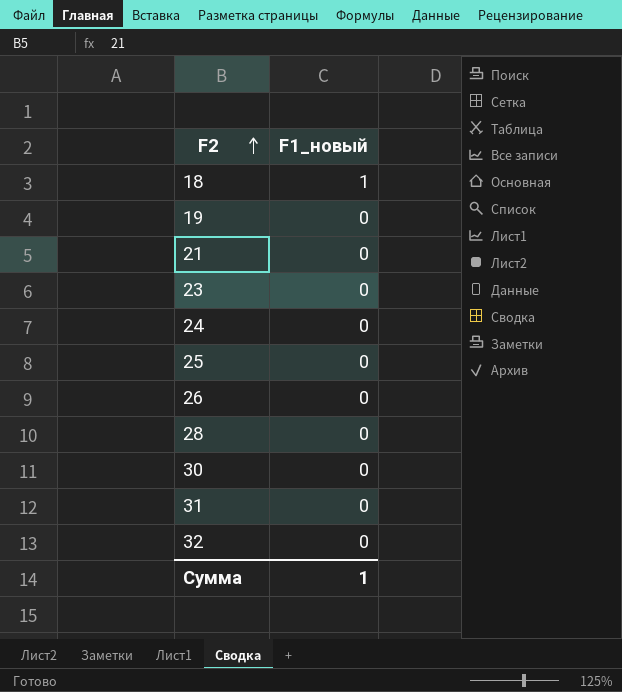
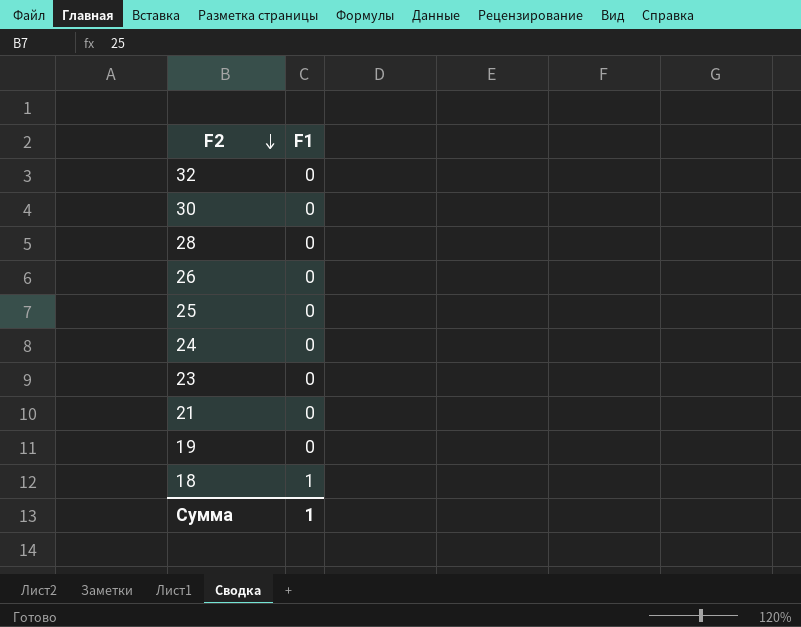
row order: F2 ascending -> F2 descending
column name: F1_новый -> F1
row 31: 0 -> none

